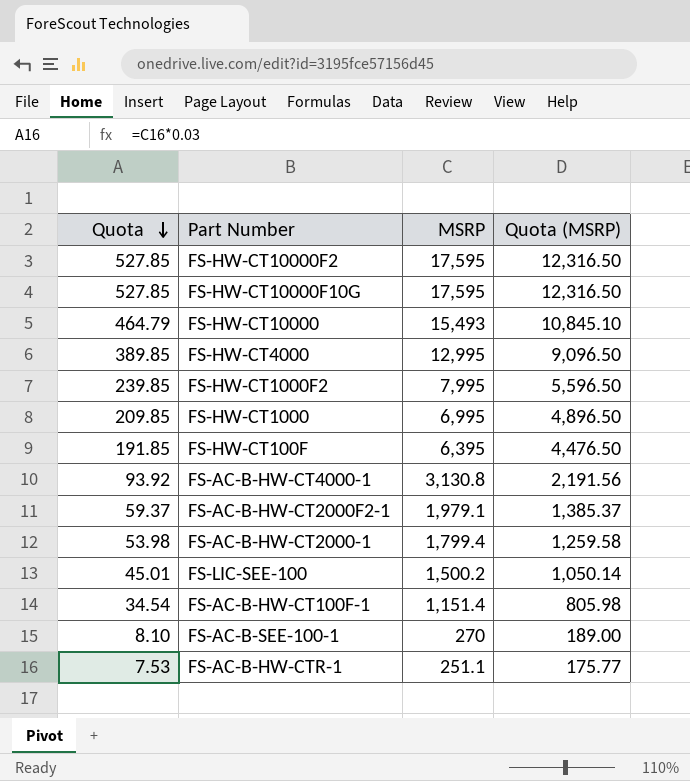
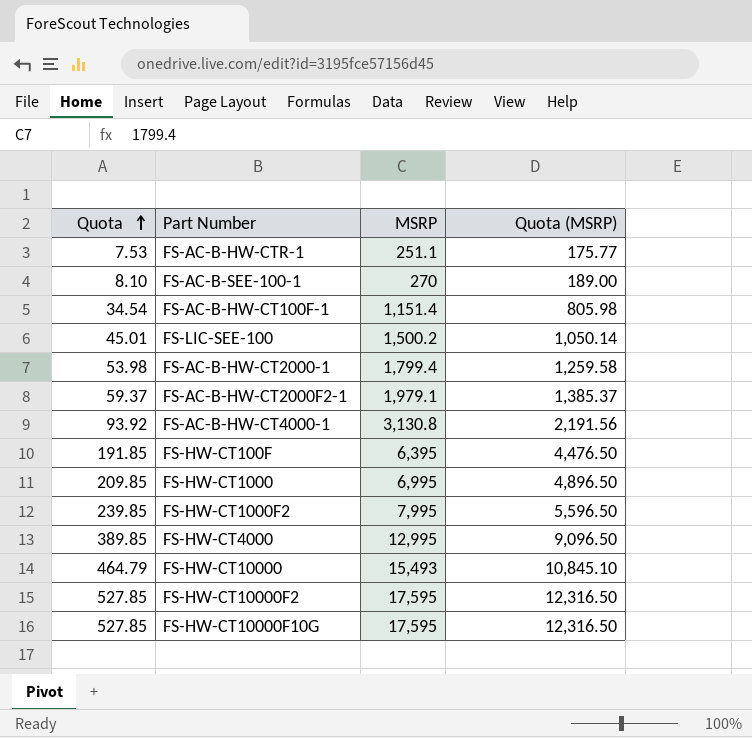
row order: Quota descending -> Quota ascending

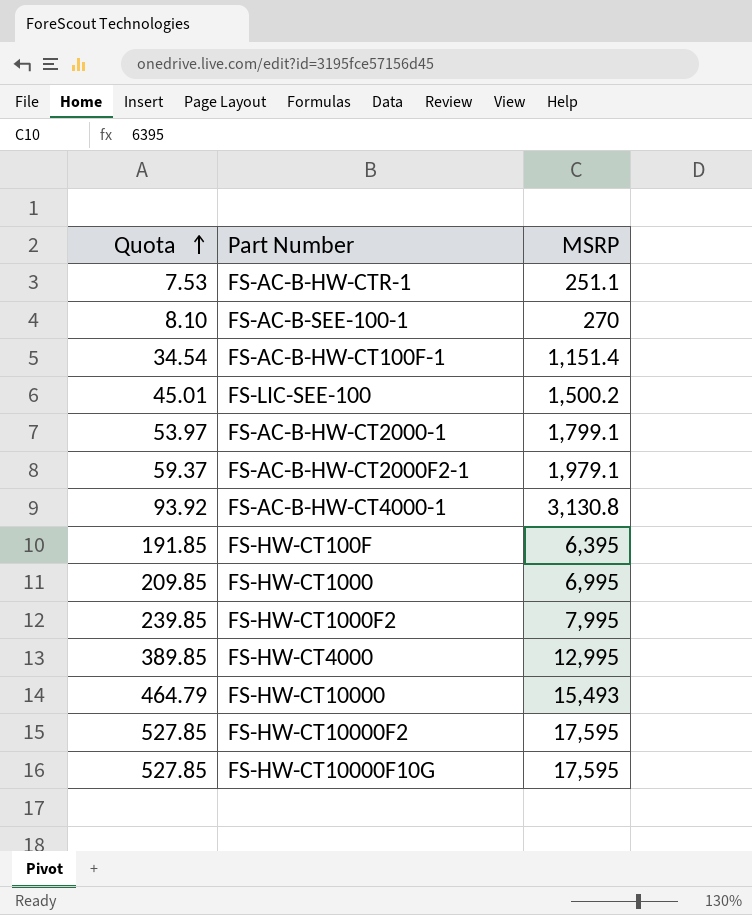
column Quota (MSRP) | formula: [MSRP] * 0.7 -> none
FS-AC-B-HW-CT2000-1 | Quota: 53.98 -> 53.97
FS-AC-B-HW-CT2000-1 | MSRP: 1,799.4 -> 1,799.1

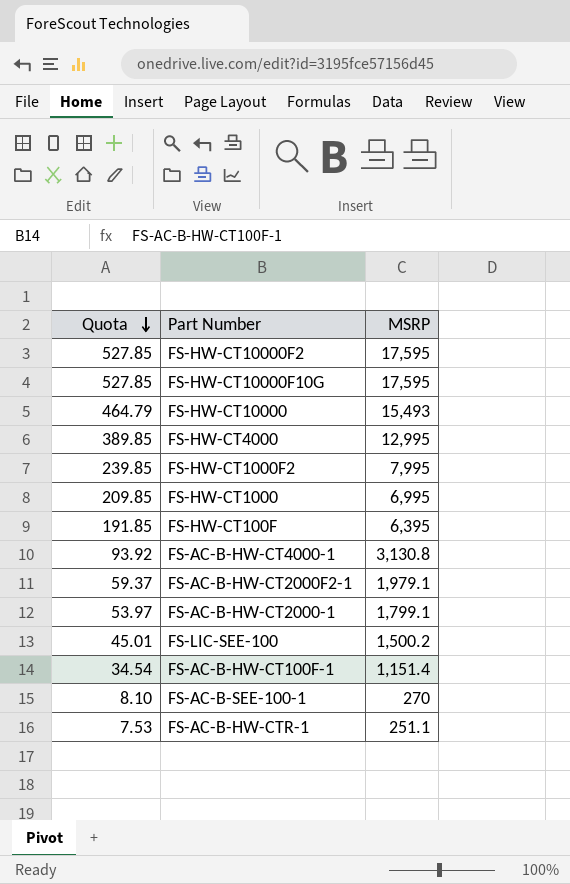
row order: Quota ascending -> Quota descending

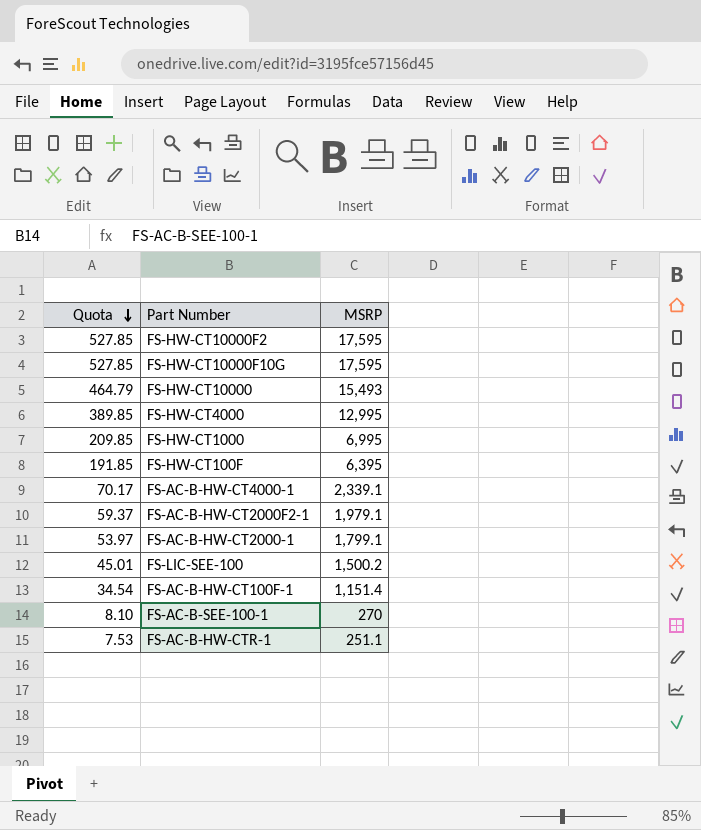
row FS-HW-CT1000F2: 239.85 | 7,995 -> none
FS-AC-B-HW-CT4000-1 | Quota: 93.92 -> 70.17
FS-AC-B-HW-CT4000-1 | MSRP: 3,130.8 -> 2,339.1

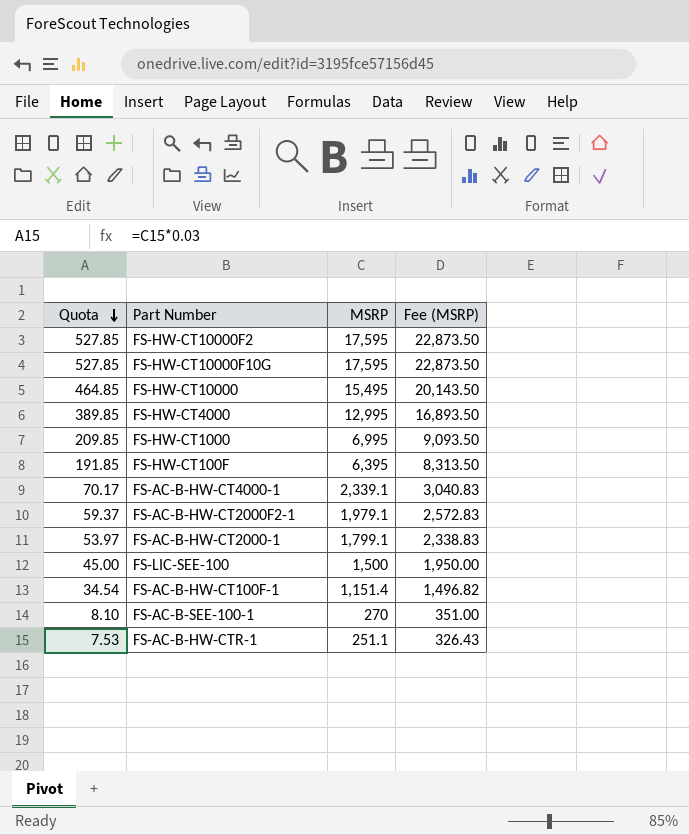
column Fee (MSRP) | formula: none -> [MSRP] * 1.3
FS-HW-CT10000 | Quota: 464.79 -> 464.85
FS-HW-CT10000 | MSRP: 15,493 -> 15,495
FS-LIC-SEE-100 | Quota: 45.01 -> 45.00
FS-LIC-SEE-100 | MSRP: 1,500.2 -> 1,500

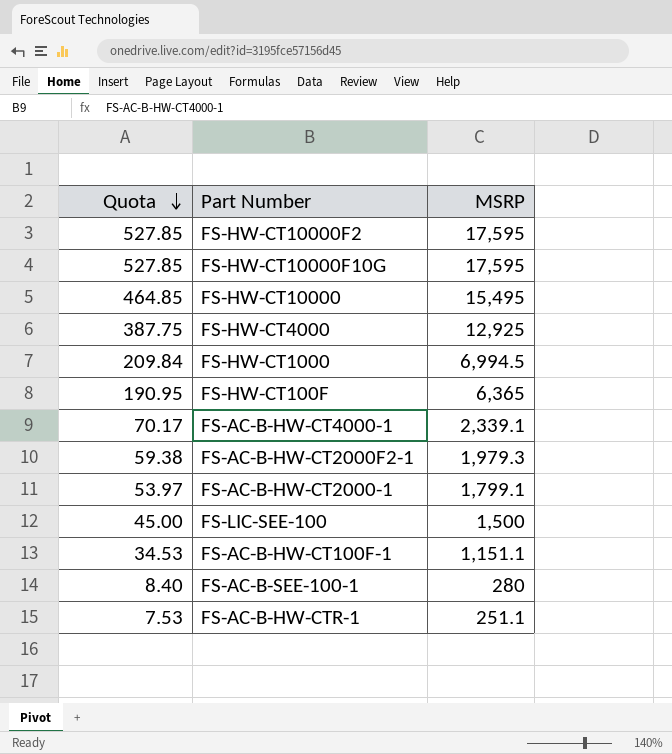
column Fee (MSRP) | formula: [MSRP] * 1.3 -> none
FS-HW-CT4000 | Quota: 389.85 -> 387.75
FS-HW-CT4000 | MSRP: 12,995 -> 12,925
FS-HW-CT1000 | Quota: 209.85 -> 209.84
FS-HW-CT1000 | MSRP: 6,995 -> 6,994.5
FS-HW-CT100F | Quota: 191.85 -> 190.95
FS-HW-CT100F | MSRP: 6,395 -> 6,365
FS-AC-B-HW-CT2000F2-1 | Quota: 59.37 -> 59.38
FS-AC-B-HW-CT2000F2-1 | MSRP: 1,979.1 -> 1,979.3
FS-AC-B-HW-CT100F-1 | Quota: 34.54 -> 34.53
FS-AC-B-HW-CT100F-1 | MSRP: 1,151.4 -> 1,151.1
FS-AC-B-SEE-100-1 | Quota: 8.10 -> 8.40
FS-AC-B-SEE-100-1 | MSRP: 270 -> 280

